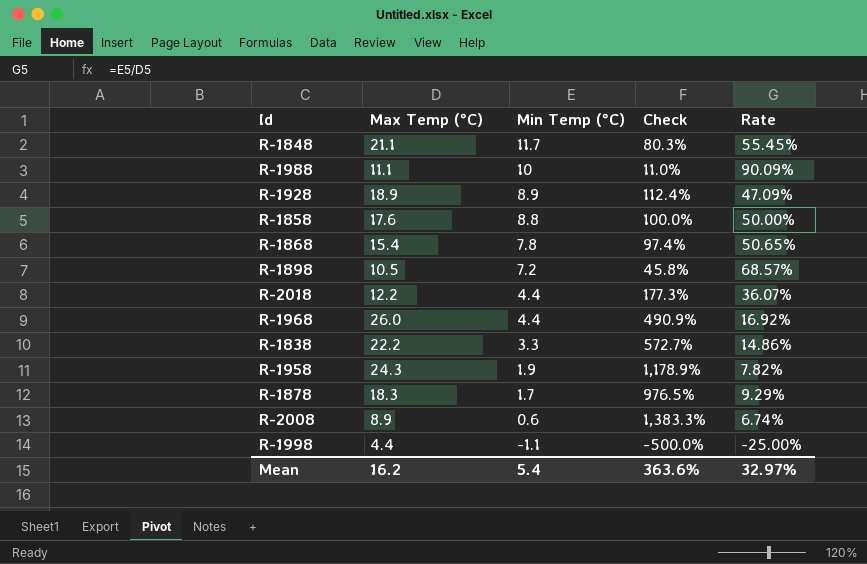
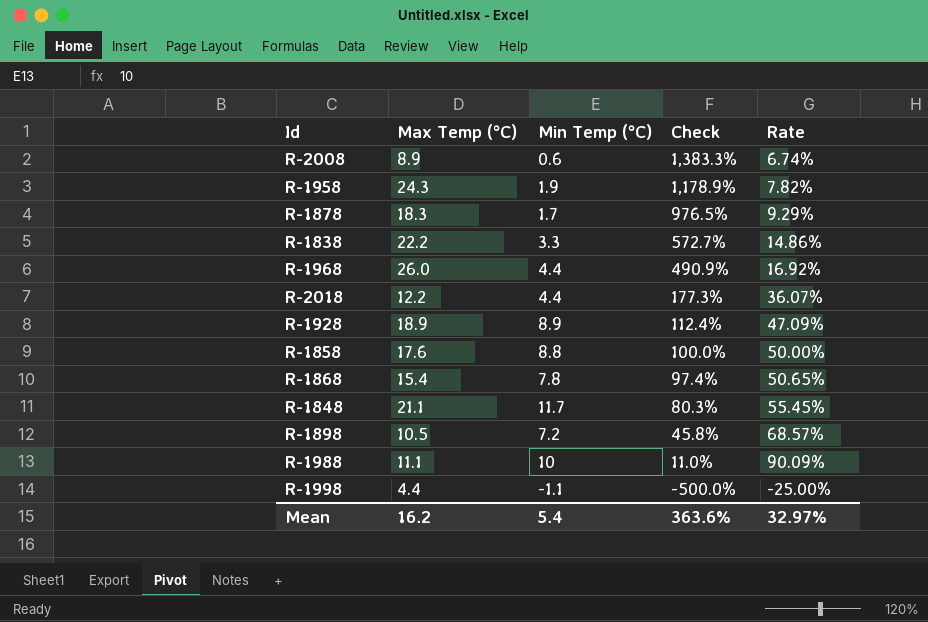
row order: Min Temp (°C) descending -> Check descending

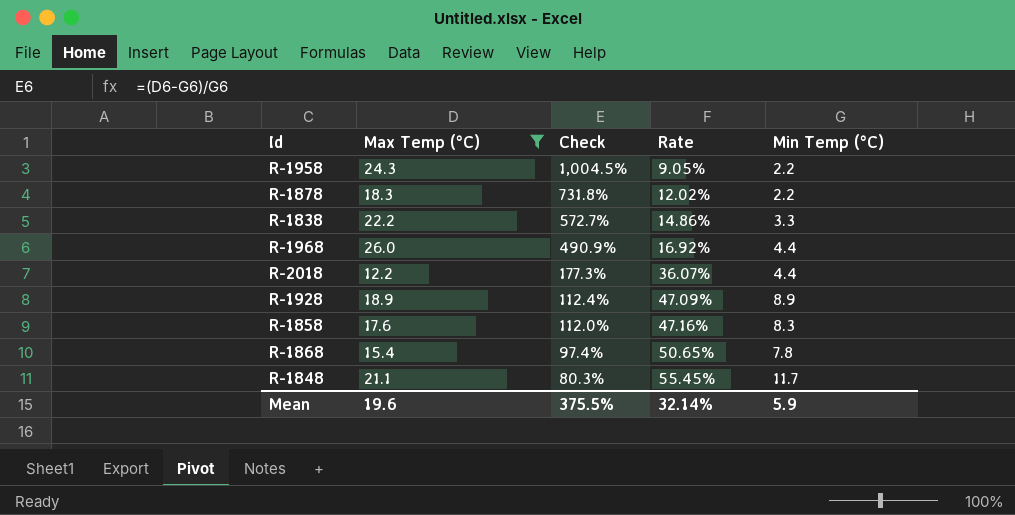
filter: none -> Max Temp (°C) >= 12.2
column Min Temp (°C) | position: 3 -> 5
R-1958 | Check: 1,178.9% -> 1,004.5%
R-1958 | Rate: 7.82% -> 9.05%
R-1958 | Min Temp (°C): 1.9 -> 2.2
R-1878 | Check: 976.5% -> 731.8%
R-1878 | Rate: 9.29% -> 12.02%
R-1878 | Min Temp (°C): 1.7 -> 2.2
R-1858 | Check: 100.0% -> 112.0%
R-1858 | Rate: 50.00% -> 47.16%
R-1858 | Min Temp (°C): 8.8 -> 8.3
Mean | Max Temp (°C): 16.2 -> 19.6
Mean | Check: 363.6% -> 375.5%
Mean | Rate: 32.97% -> 32.14%
Mean | Min Temp (°C): 5.4 -> 5.9

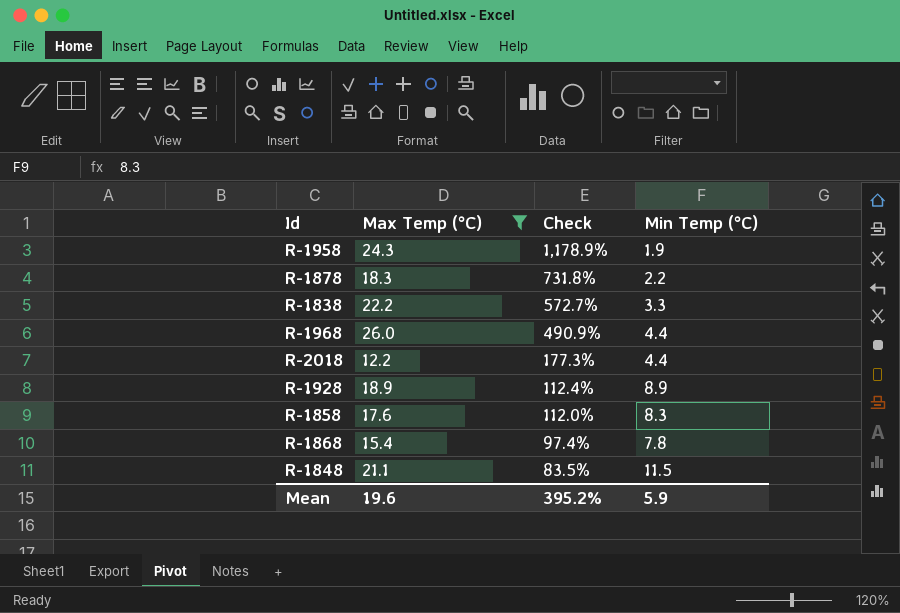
column Rate | formula: [Min Temp (°C)] / [Max Temp (°C)] -> none
R-1958 | Check: 1,004.5% -> 1,178.9%
R-1958 | Min Temp (°C): 2.2 -> 1.9
R-1848 | Check: 80.3% -> 83.5%
R-1848 | Min Temp (°C): 11.7 -> 11.5
Mean | Check: 375.5% -> 395.2%

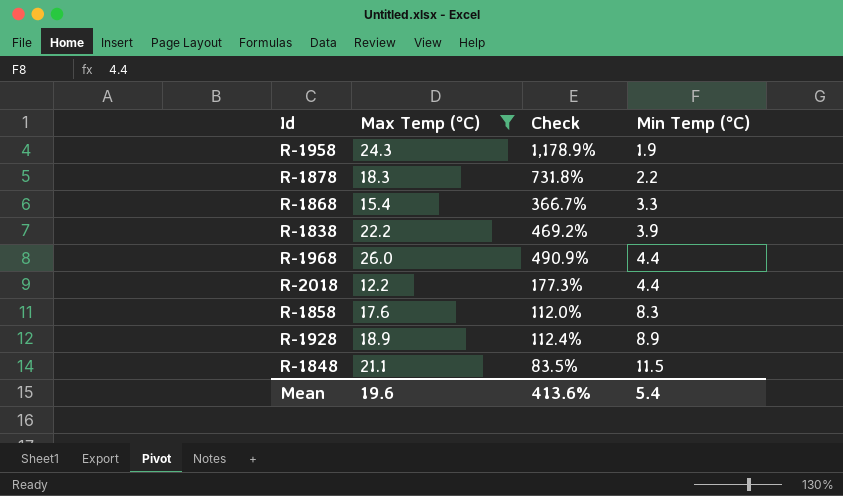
row order: Check descending -> Min Temp (°C) ascending
R-1868 | Check: 97.4% -> 366.7%
R-1868 | Min Temp (°C): 7.8 -> 3.3
R-1838 | Check: 572.7% -> 469.2%
R-1838 | Min Temp (°C): 3.3 -> 3.9
Mean | Check: 395.2% -> 413.6%
Mean | Min Temp (°C): 5.9 -> 5.4

